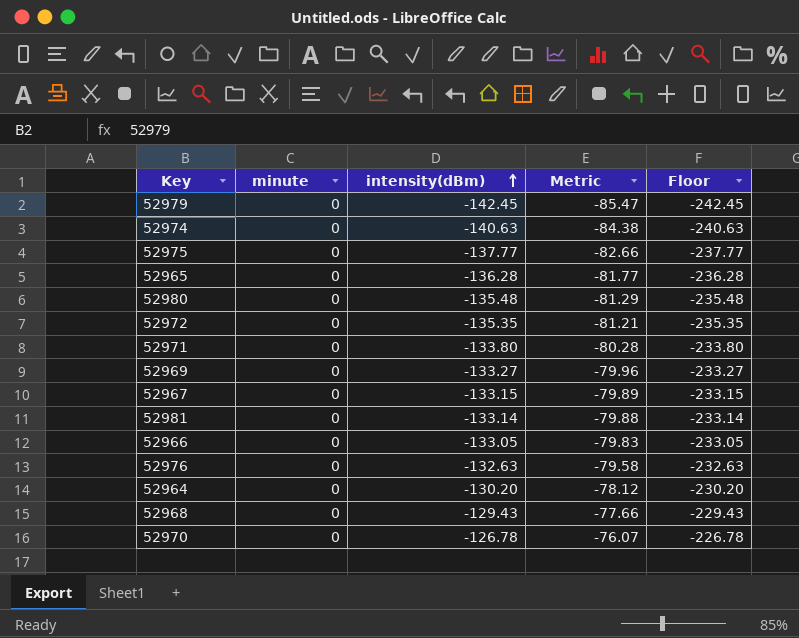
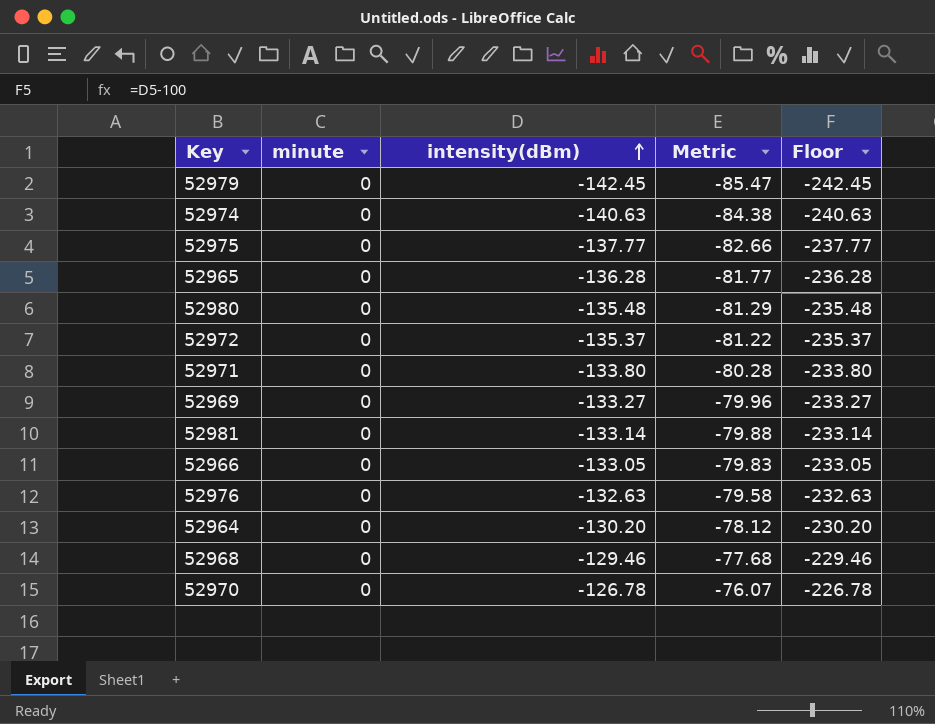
row 52967: 0 | -133.15 | -79.89 | -233.15 -> none
52972 | intensity(dBm): -135.35 -> -135.37
52972 | Metric: -81.21 -> -81.22
52972 | Floor: -235.35 -> -235.37
52968 | intensity(dBm): -129.43 -> -129.46
52968 | Metric: -77.66 -> -77.68
52968 | Floor: -229.43 -> -229.46

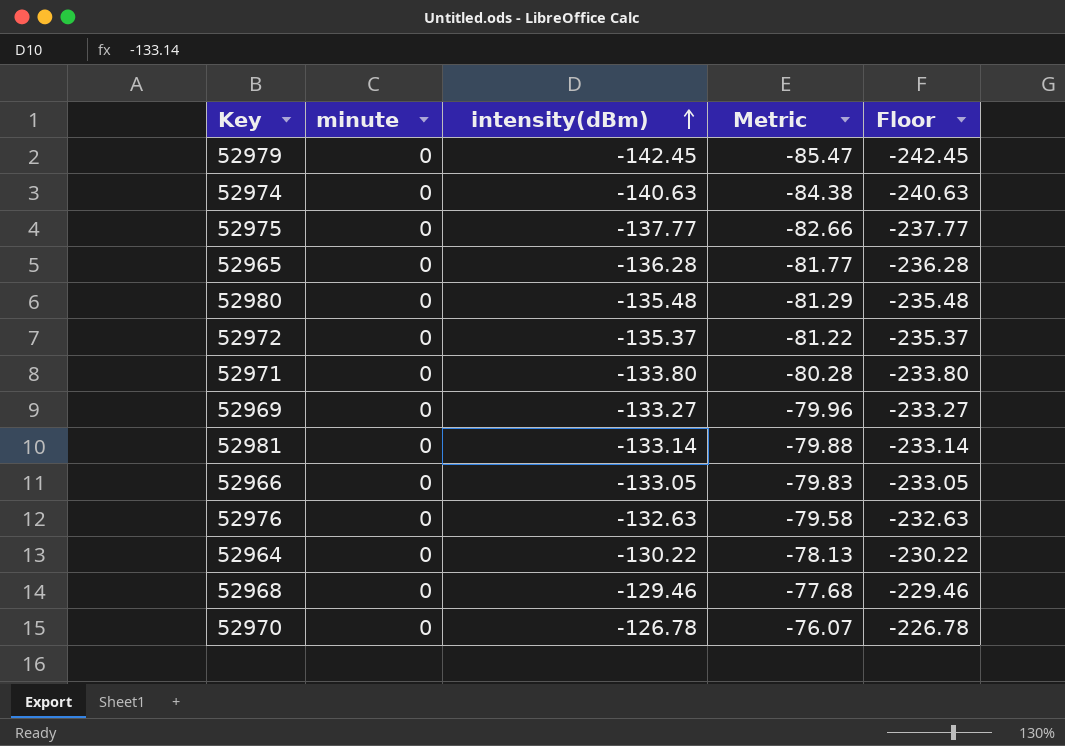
52964 | intensity(dBm): -130.20 -> -130.22
52964 | Metric: -78.12 -> -78.13
52964 | Floor: -230.20 -> -230.22

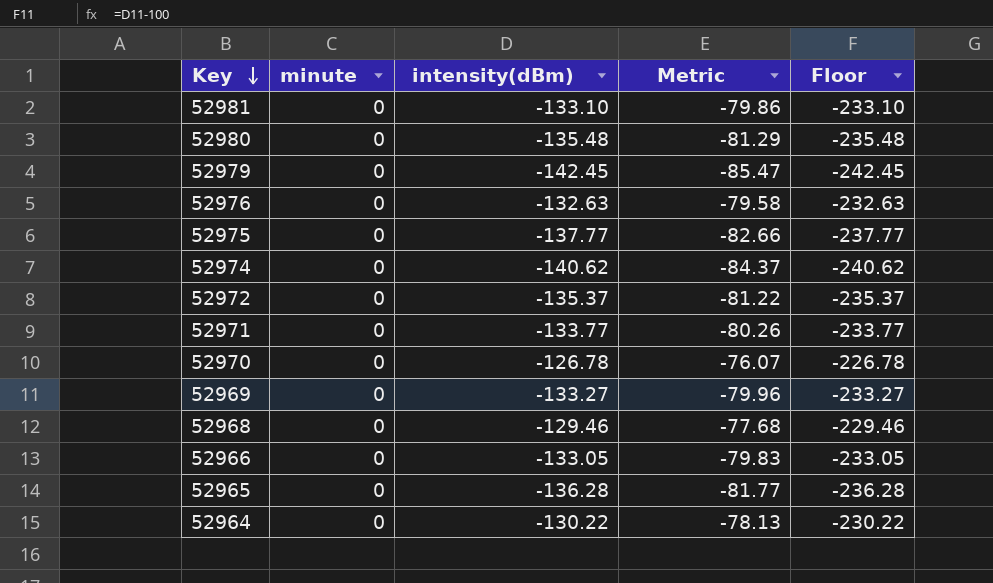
row order: intensity(dBm) ascending -> Key descending
52981 | intensity(dBm): -133.14 -> -133.10
52981 | Metric: -79.88 -> -79.86
52981 | Floor: -233.14 -> -233.10
52974 | intensity(dBm): -140.63 -> -140.62
52974 | Metric: -84.38 -> -84.37
52974 | Floor: -240.63 -> -240.62
52971 | intensity(dBm): -133.80 -> -133.77
52971 | Metric: -80.28 -> -80.26
52971 | Floor: -233.80 -> -233.77

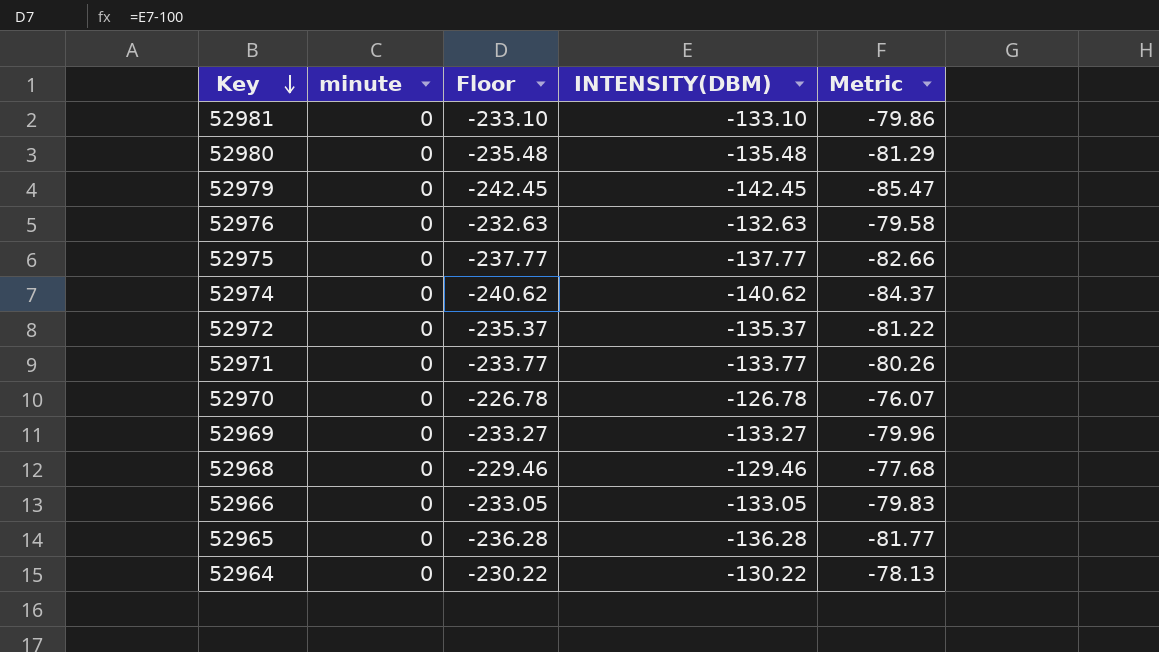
column Floor | position: 5 -> 3
column name: intensity(dBm) -> INTENSITY(DBM)

